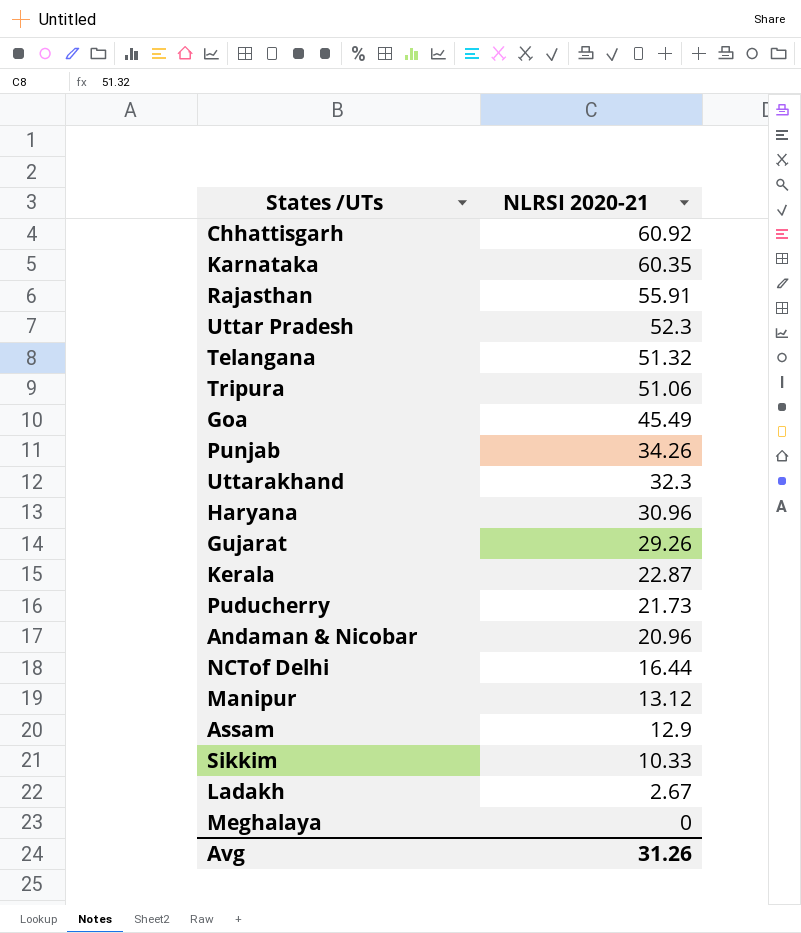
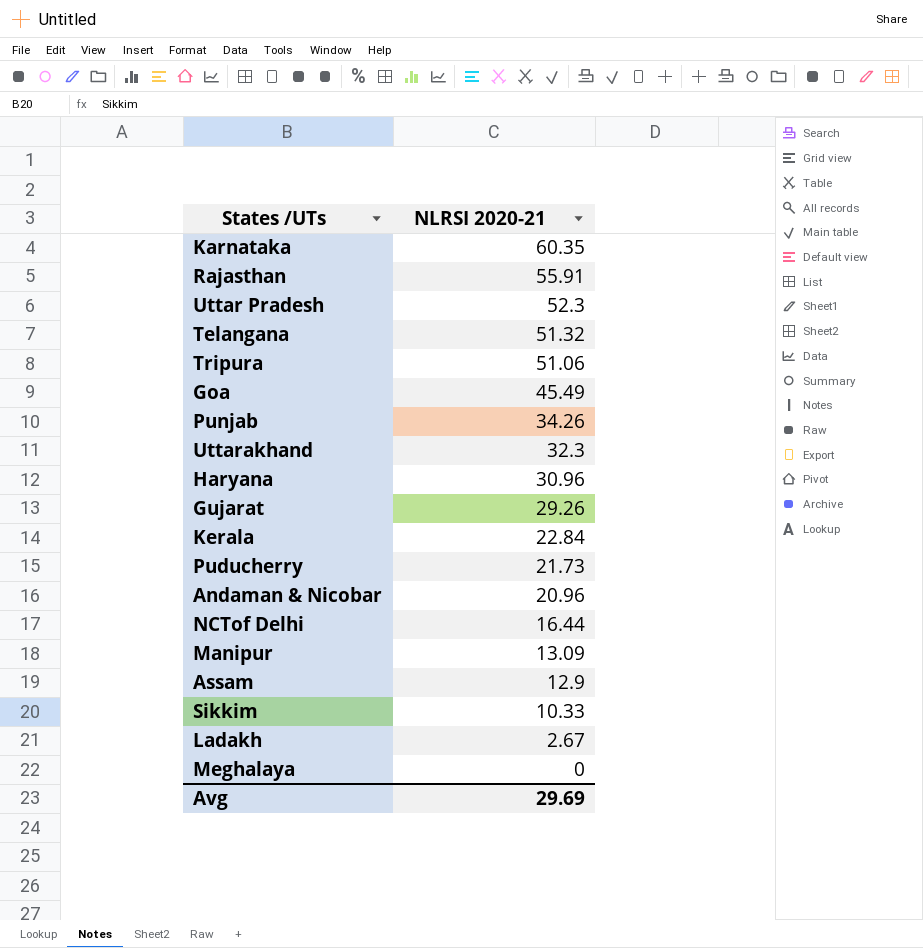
row Chhattisgarh: 60.92 -> none
Kerala | NLRSI 2020-21: 22.87 -> 22.84
Manipur | NLRSI 2020-21: 13.12 -> 13.09
Avg | NLRSI 2020-21: 31.26 -> 29.69

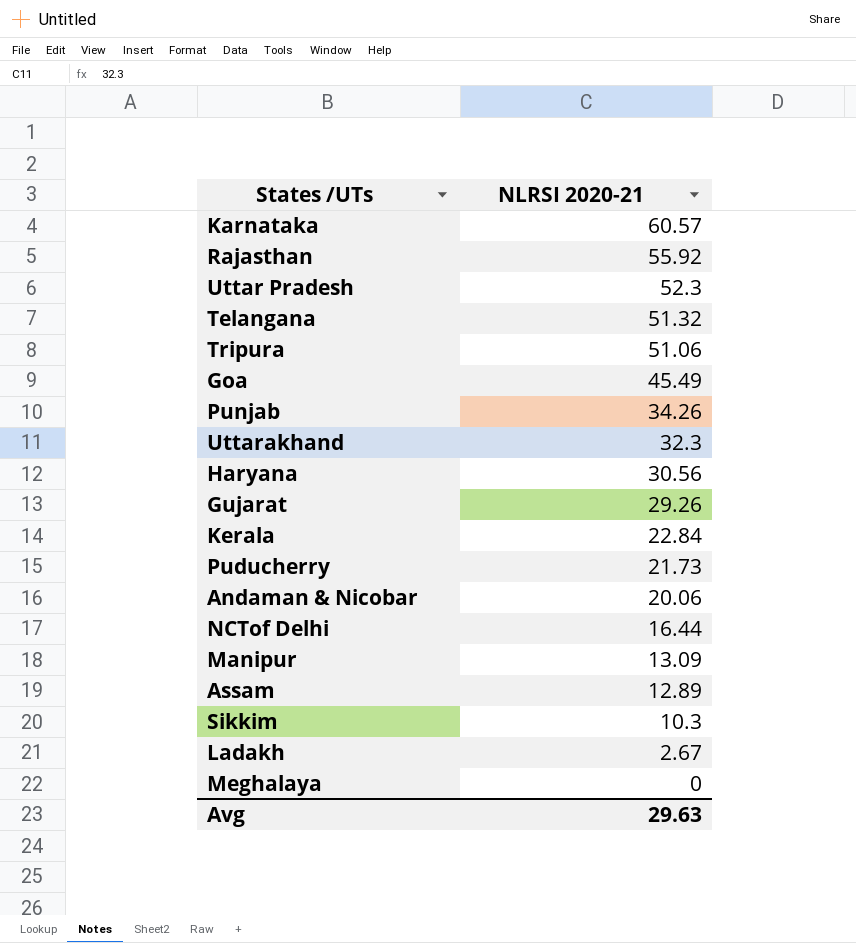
Karnataka | NLRSI 2020-21: 60.35 -> 60.57
Rajasthan | NLRSI 2020-21: 55.91 -> 55.92
Haryana | NLRSI 2020-21: 30.96 -> 30.56
Andaman & Nicobar | NLRSI 2020-21: 20.96 -> 20.06
Assam | NLRSI 2020-21: 12.9 -> 12.89
Sikkim | NLRSI 2020-21: 10.33 -> 10.3
Avg | NLRSI 2020-21: 29.69 -> 29.63

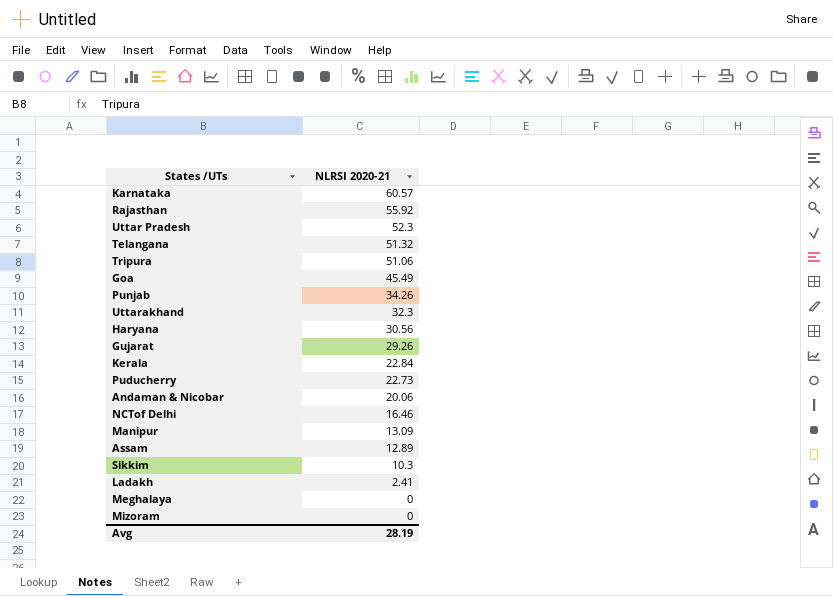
Puducherry | NLRSI 2020-21: 21.73 -> 22.73
NCTof Delhi | NLRSI 2020-21: 16.44 -> 16.46
Ladakh | NLRSI 2020-21: 2.67 -> 2.41
row Mizoram: none -> 0
Avg | NLRSI 2020-21: 29.63 -> 28.19

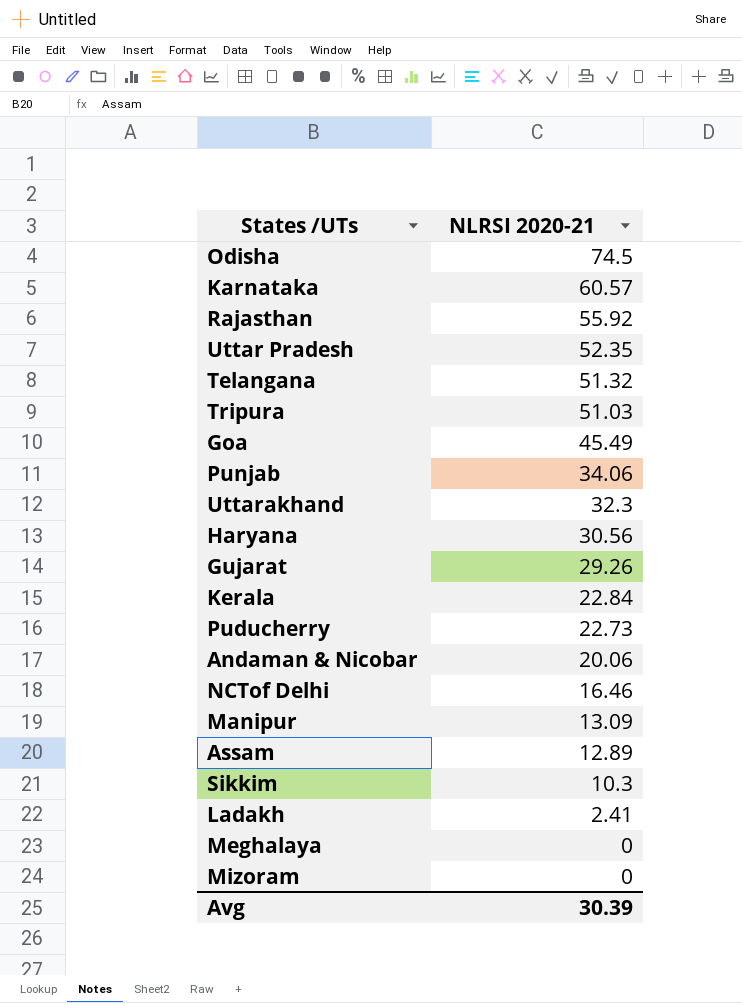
row Odisha: none -> 74.5
Uttar Pradesh | NLRSI 2020-21: 52.3 -> 52.35
Tripura | NLRSI 2020-21: 51.06 -> 51.03
Punjab | NLRSI 2020-21: 34.26 -> 34.06
Avg | NLRSI 2020-21: 28.19 -> 30.39

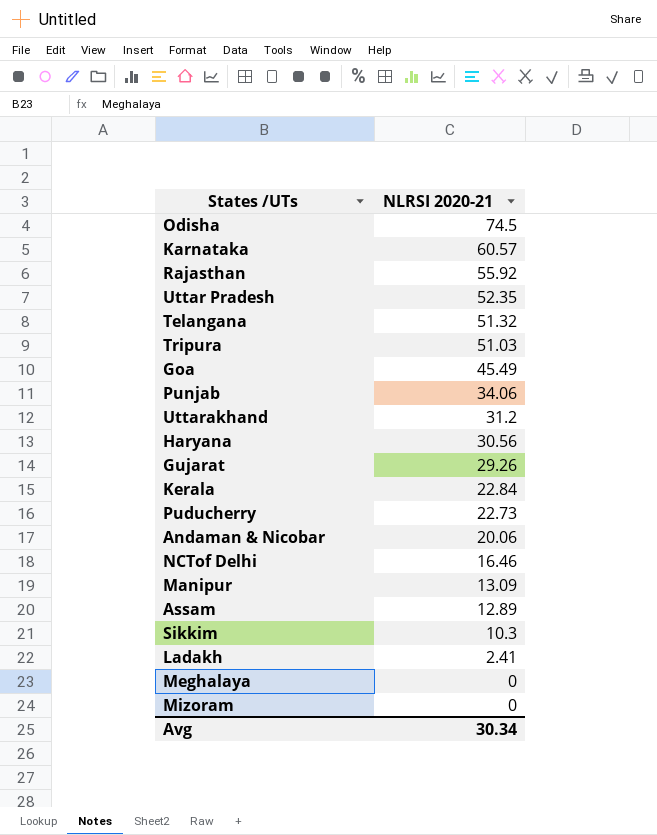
Uttarakhand | NLRSI 2020-21: 32.3 -> 31.2
Avg | NLRSI 2020-21: 30.39 -> 30.34

